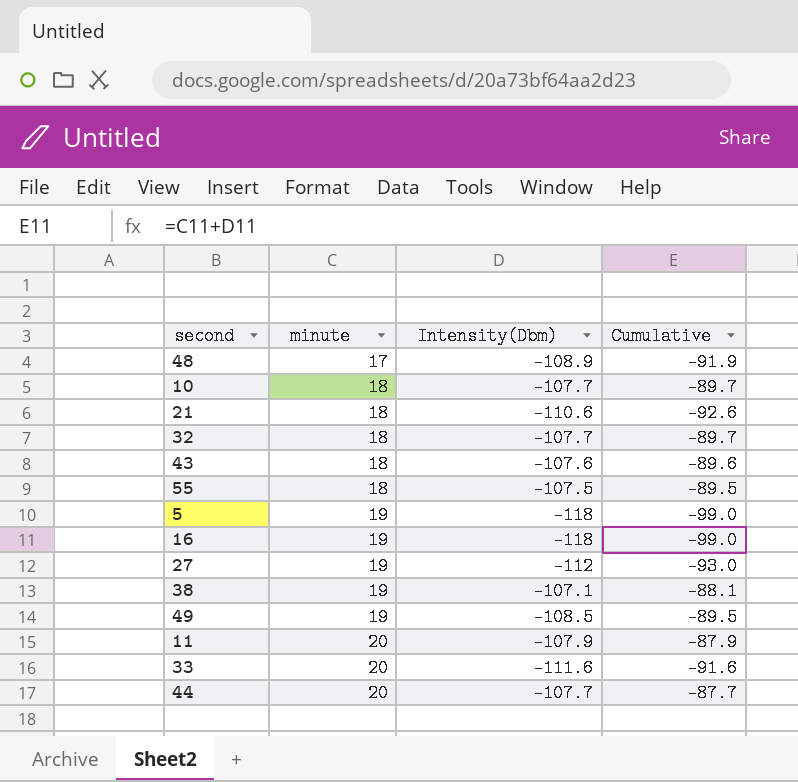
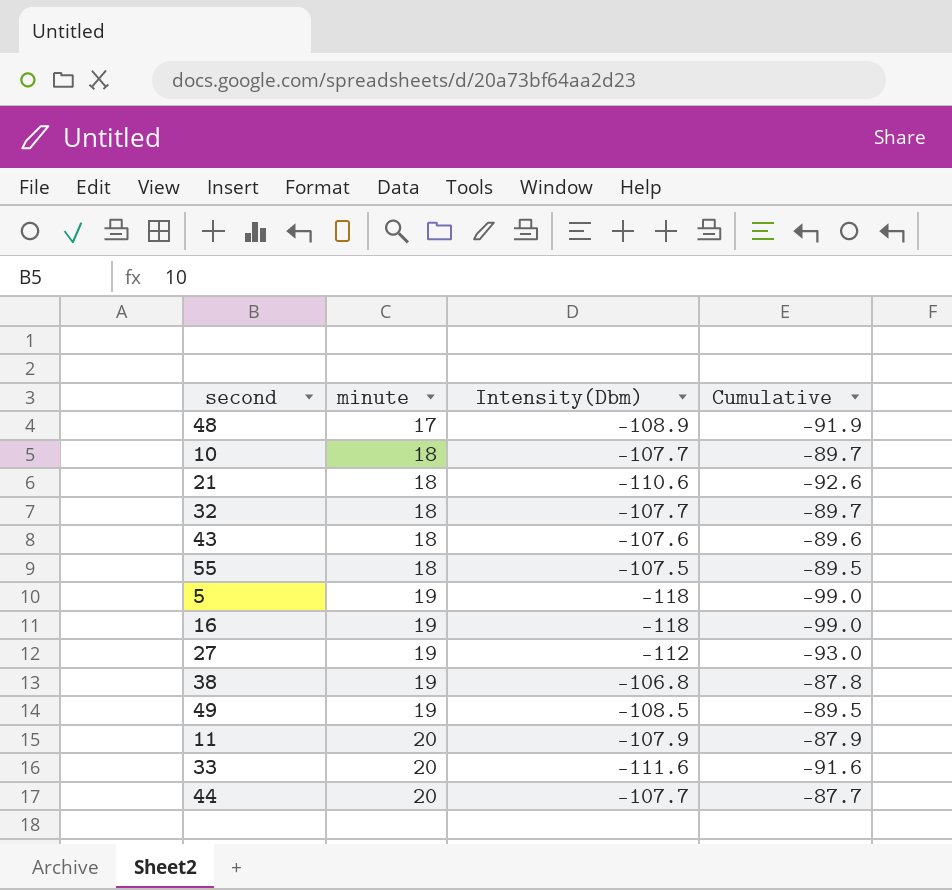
38 | Intensity(Dbm): -107.1 -> -106.8
38 | Cumulative: -88.1 -> -87.8

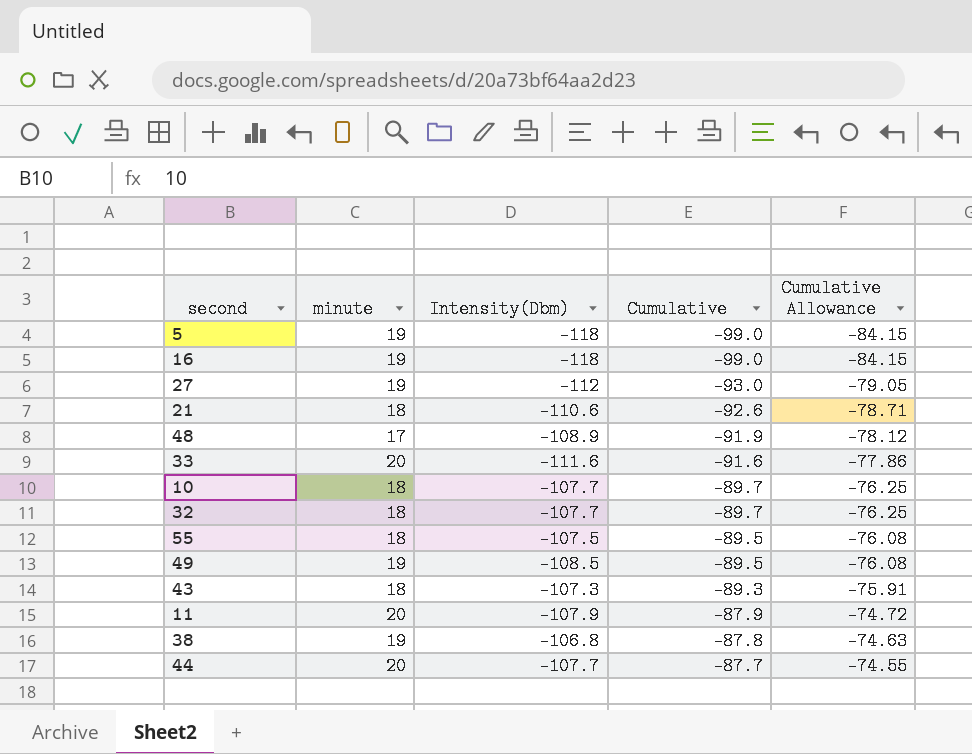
row order: minute ascending -> Cumulative ascending
column Cumulative Allowance | formula: none -> [Cumulative] * 0.85
43 | Intensity(Dbm): -107.6 -> -107.3
43 | Cumulative: -89.6 -> -89.3

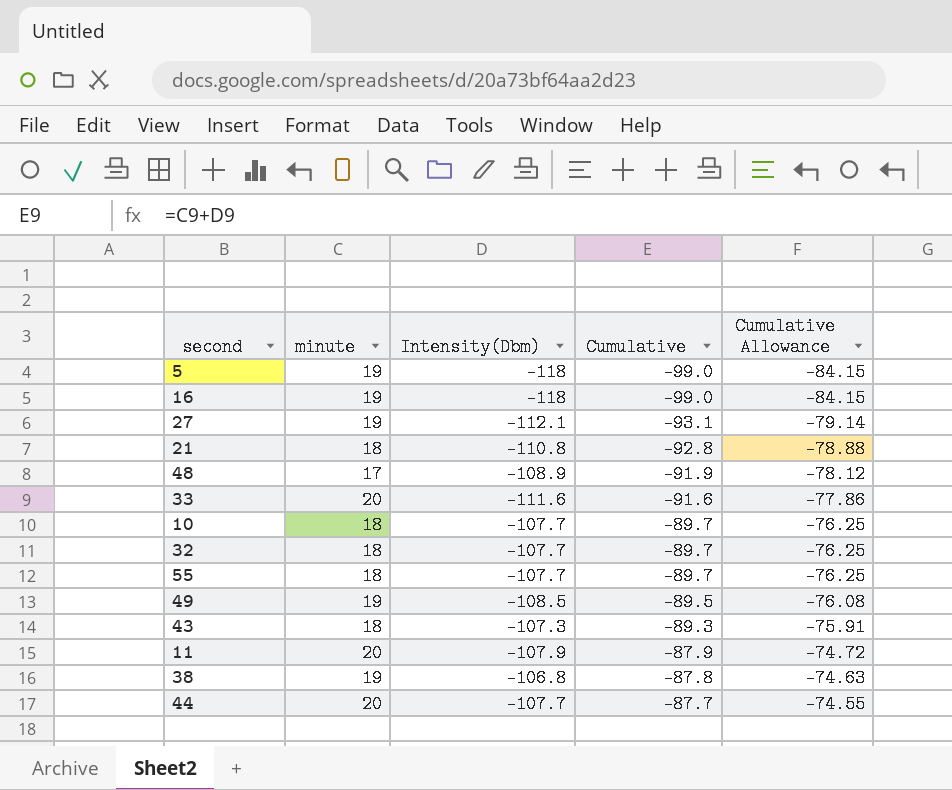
27 | Intensity(Dbm): -112 -> -112.1
27 | Cumulative: -93.0 -> -93.1
27 | Cumulative Allowance: -79.05 -> -79.14
21 | Intensity(Dbm): -110.6 -> -110.8
21 | Cumulative: -92.6 -> -92.8
21 | Cumulative Allowance: -78.71 -> -78.88
55 | Intensity(Dbm): -107.5 -> -107.7
55 | Cumulative: -89.5 -> -89.7
55 | Cumulative Allowance: -76.08 -> -76.25

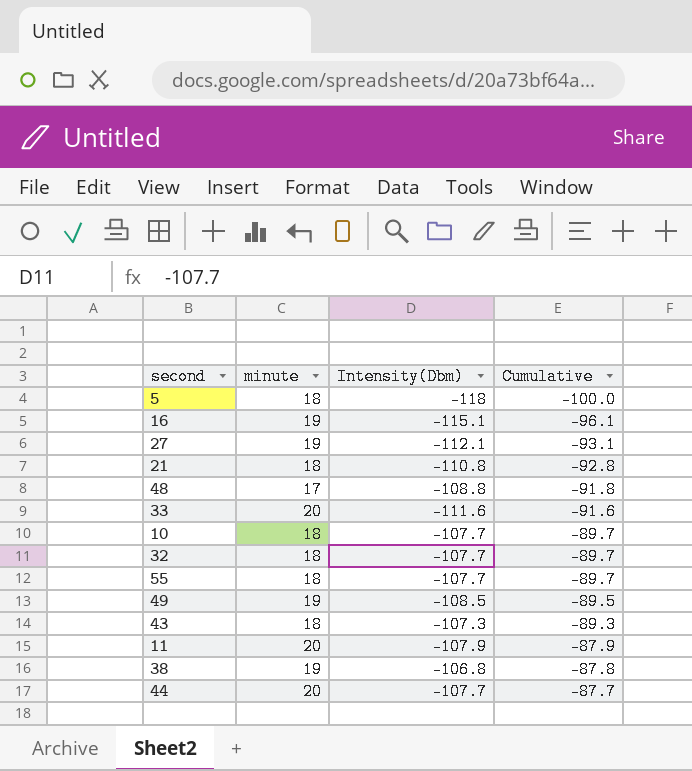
column Cumulative Allowance | formula: [Cumulative] * 0.85 -> none
5 | minute: 19 -> 18
5 | Cumulative: -99.0 -> -100.0
16 | Intensity(Dbm): -118 -> -115.1
16 | Cumulative: -99.0 -> -96.1
48 | Intensity(Dbm): -108.9 -> -108.8
48 | Cumulative: -91.9 -> -91.8

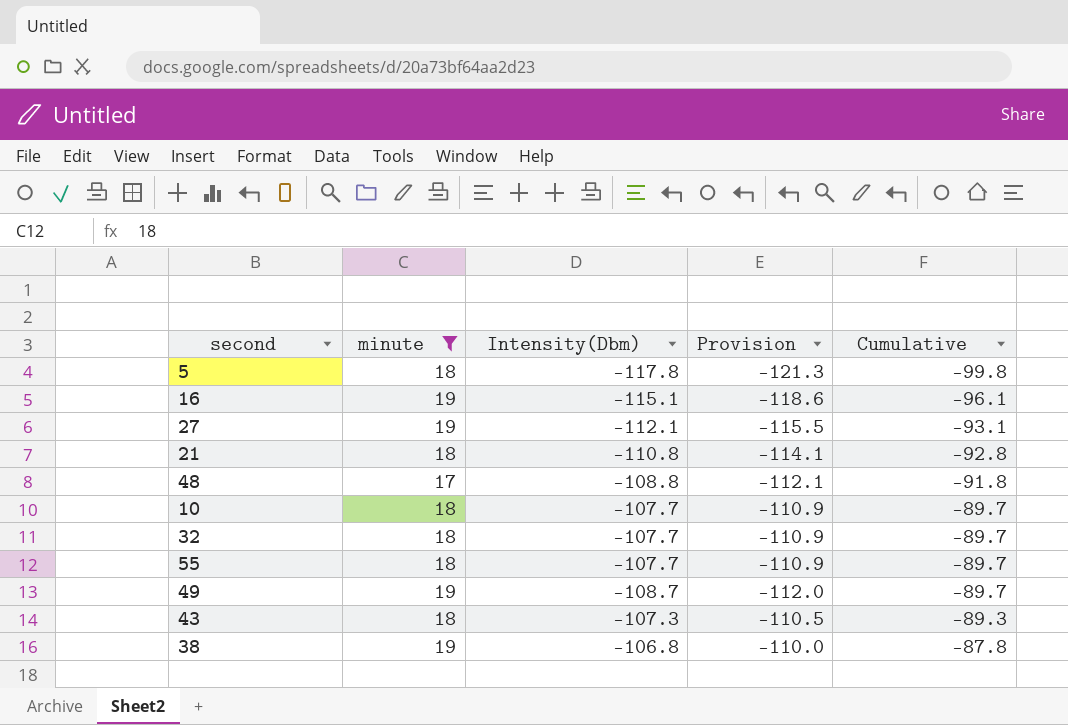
filter: none -> minute != 20
column Provision | formula: none -> [Intensity(Dbm)] * 1.03
5 | Intensity(Dbm): -118 -> -117.8
5 | Cumulative: -100.0 -> -99.8
49 | Intensity(Dbm): -108.5 -> -108.7
49 | Cumulative: -89.5 -> -89.7

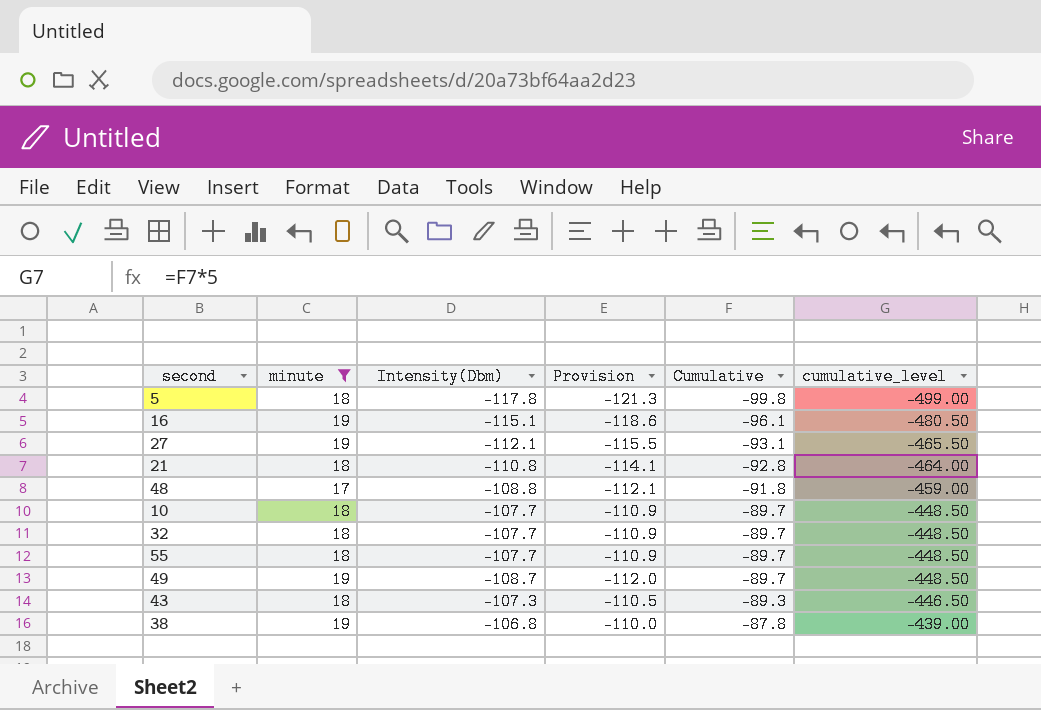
column cumulative_level | formula: none -> [Cumulative] * 5

